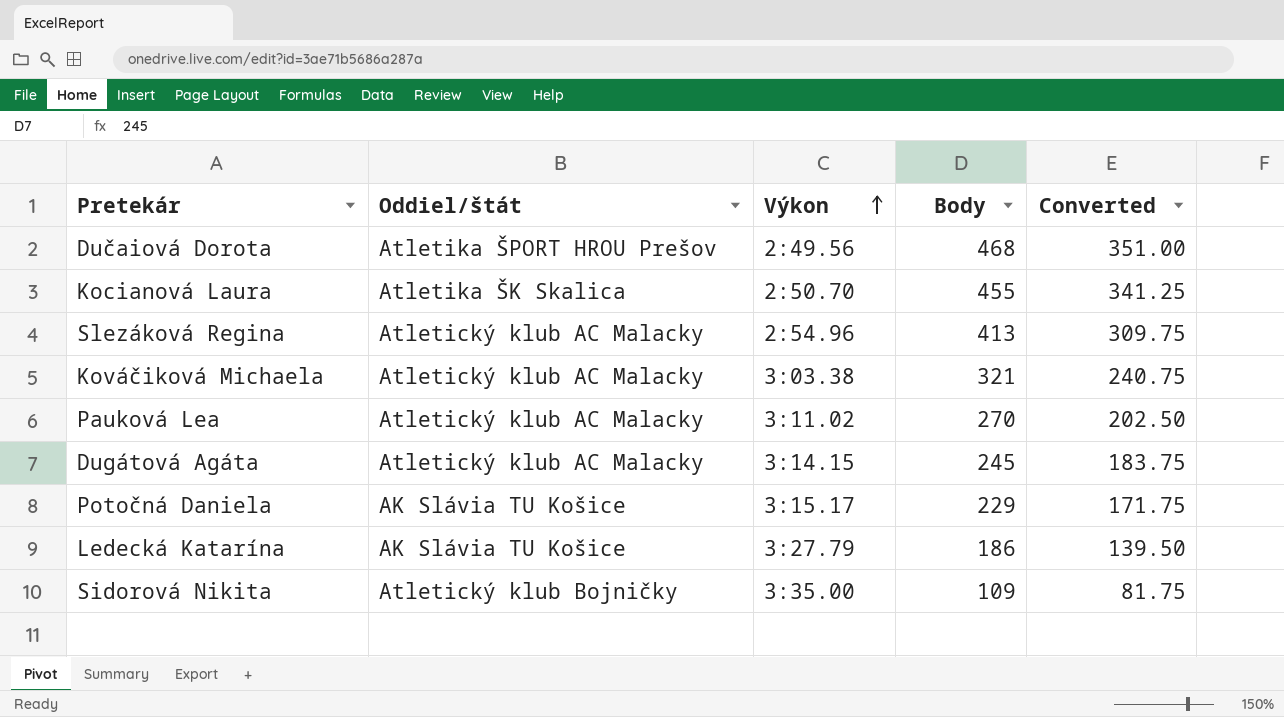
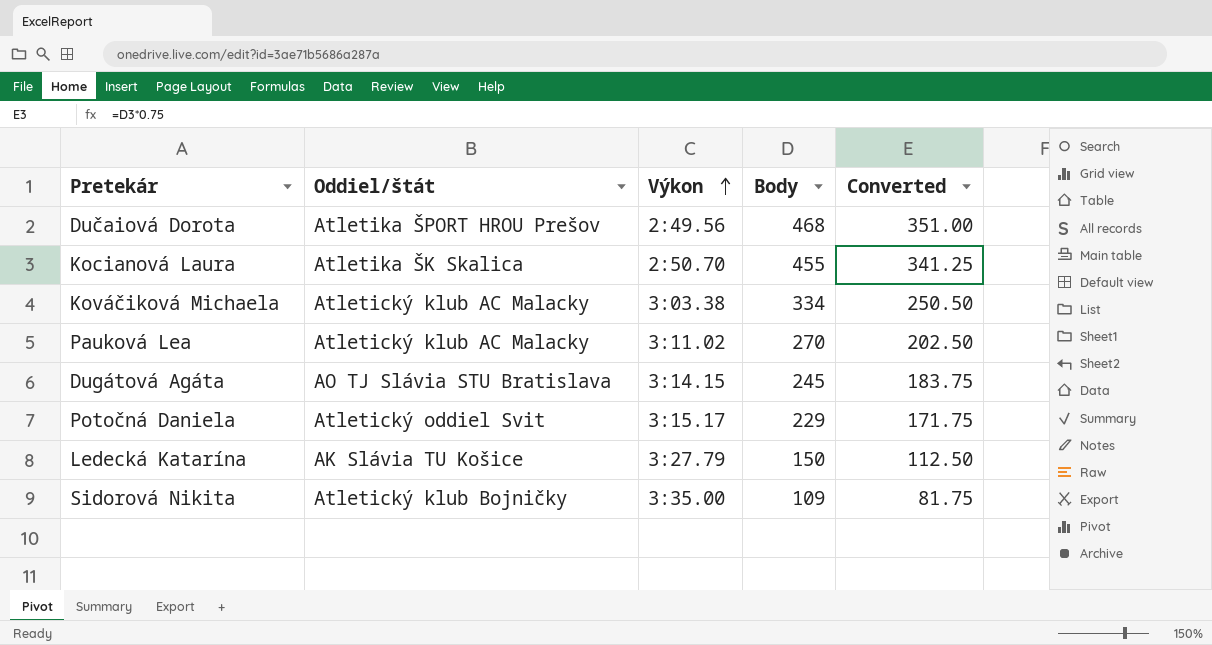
row Slezáková Regina: Atletický klub AC Malacky | 2:54.96 | 413 | 309.75 -> none
Kováčiková Michaela | Body: 321 -> 334
Kováčiková Michaela | Converted: 240.75 -> 250.50
Dugátová Agáta | Oddiel/štát: Atletický klub AC Malacky -> AO TJ Slávia STU Bratislava
Potočná Daniela | Oddiel/štát: AK Slávia TU Košice -> Atletický oddiel Svit
Ledecká Katarína | Body: 186 -> 150
Ledecká Katarína | Converted: 139.50 -> 112.50

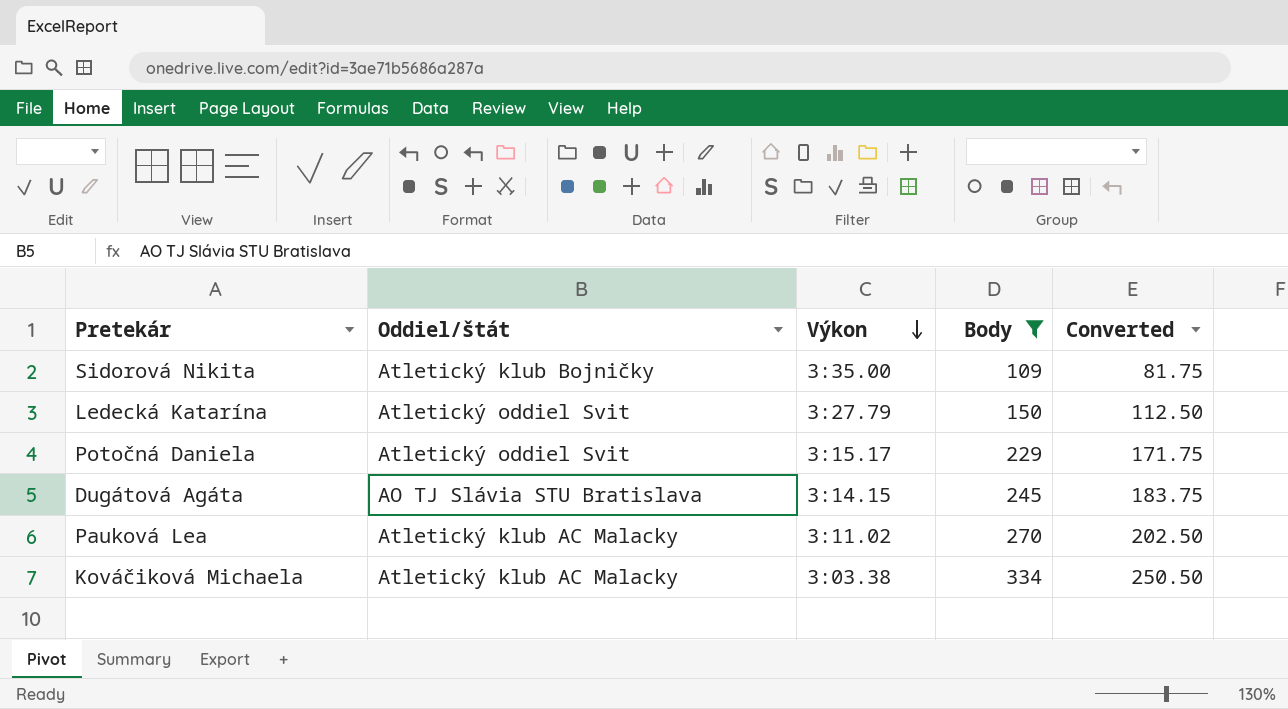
filter: none -> Body <= 334
row order: Výkon ascending -> Výkon descending
Ledecká Katarína | Oddiel/štát: AK Slávia TU Košice -> Atletický oddiel Svit

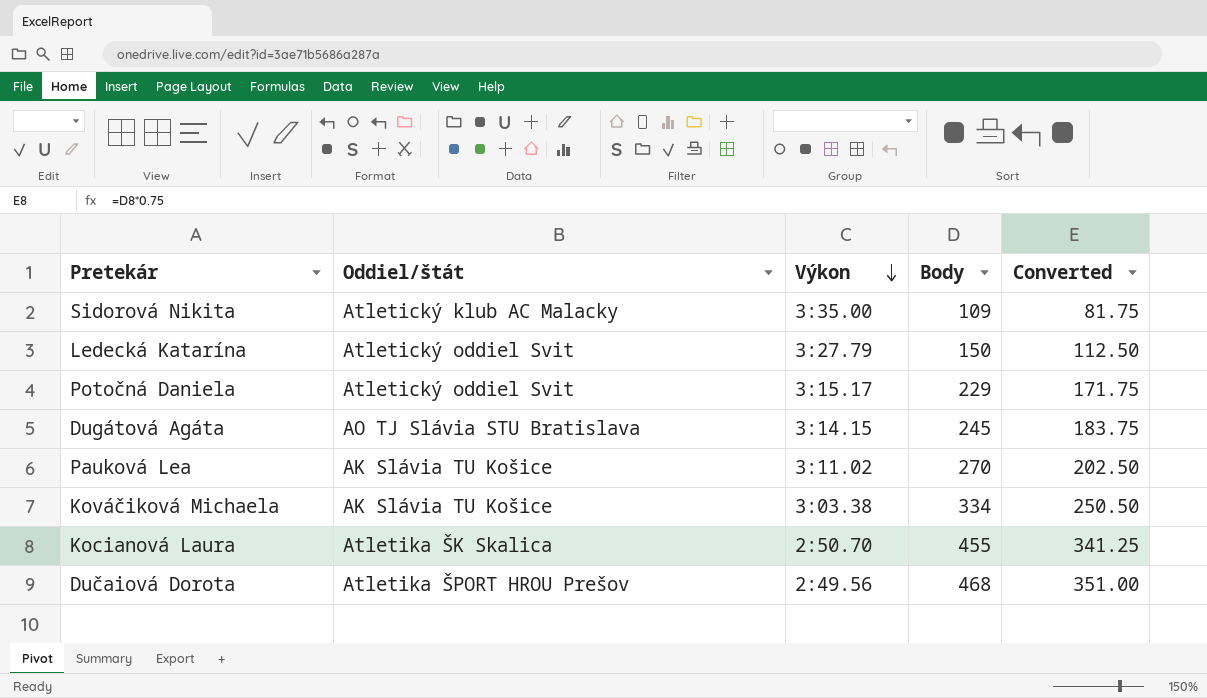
filter: Body <= 334 -> none
Sidorová Nikita | Oddiel/štát: Atletický klub Bojničky -> Atletický klub AC Malacky
Pauková Lea | Oddiel/štát: Atletický klub AC Malacky -> AK Slávia TU Košice
Kováčiková Michaela | Oddiel/štát: Atletický klub AC Malacky -> AK Slávia TU Košice

